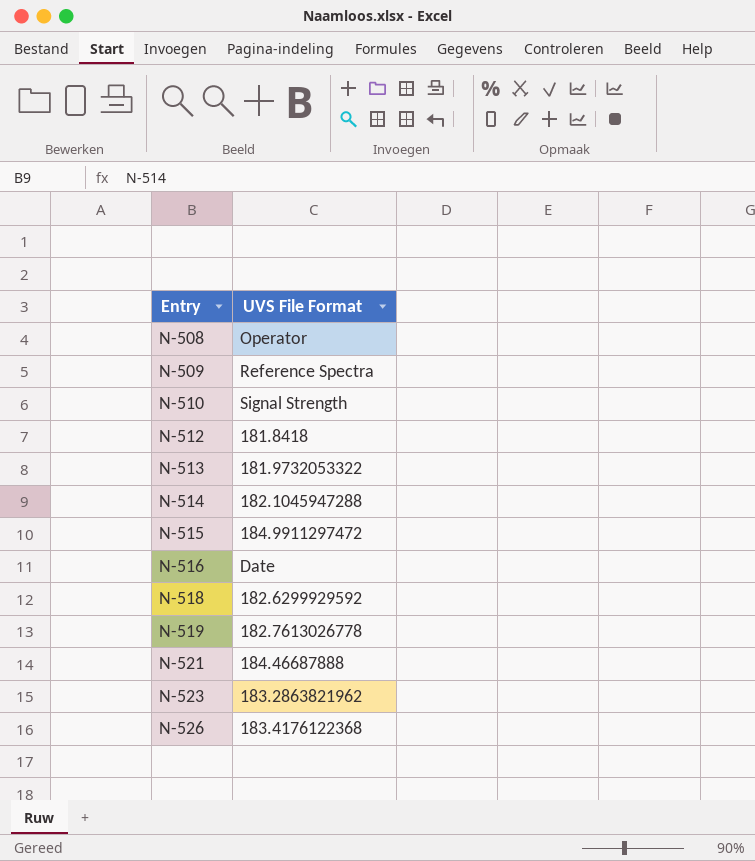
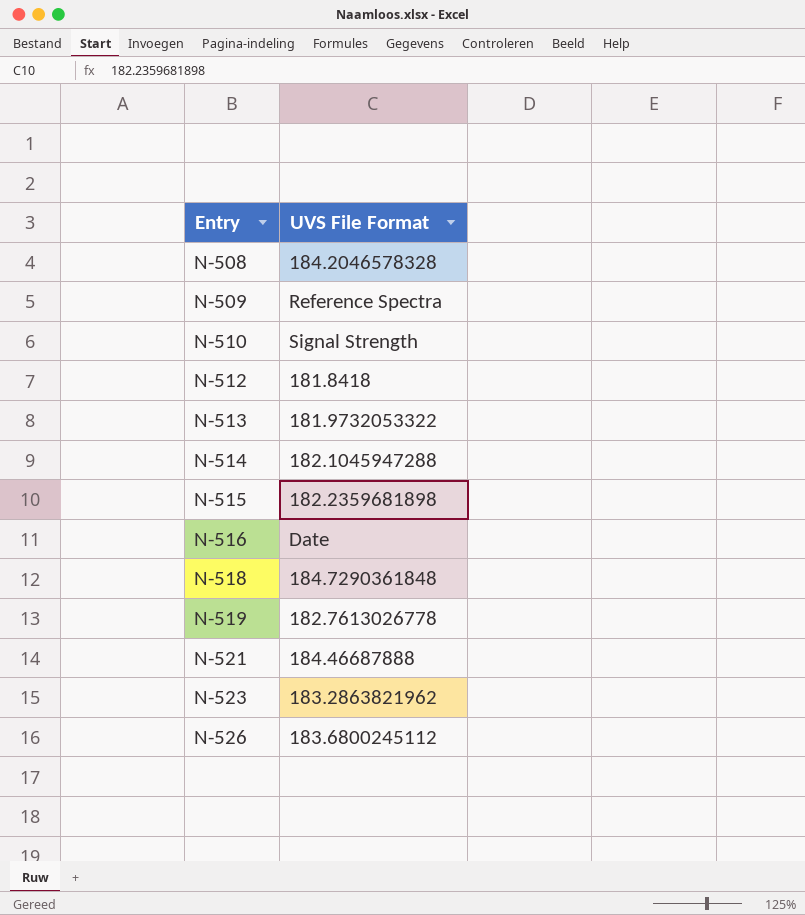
N-508 | UVS File Format: Operator -> 184.2046578328
N-515 | UVS File Format: 184.9911297472 -> 182.2359681898
N-518 | UVS File Format: 182.6299929592 -> 184.7290361848
N-526 | UVS File Format: 183.4176122368 -> 183.6800245112

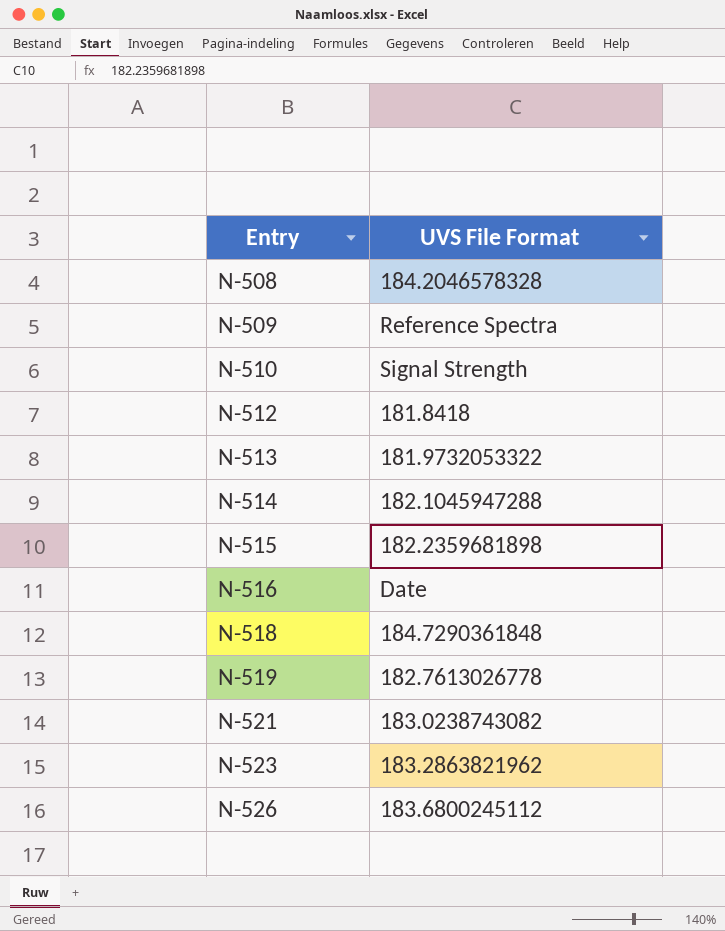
N-521 | UVS File Format: 184.46687888 -> 183.0238743082

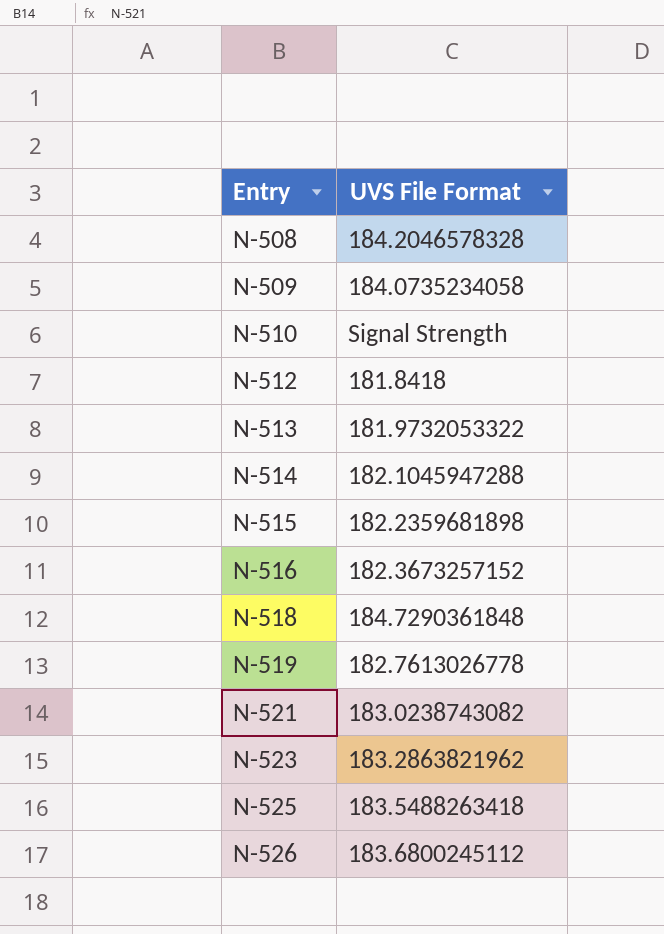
N-509 | UVS File Format: Reference Spectra -> 184.0735234058
N-516 | UVS File Format: Date -> 182.3673257152
row N-525: none -> 183.5488263418

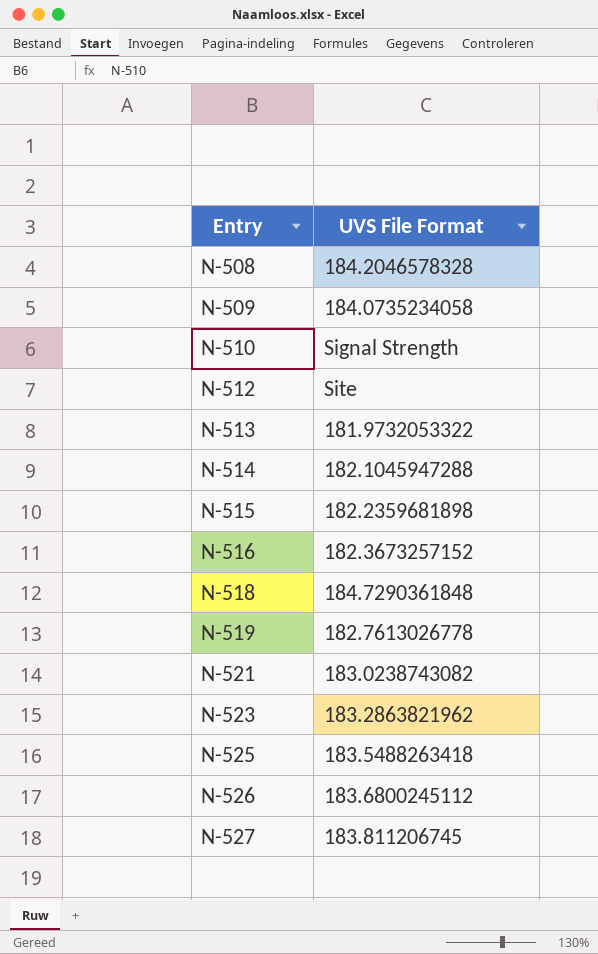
N-512 | UVS File Format: 181.8418 -> Site
row N-527: none -> 183.811206745

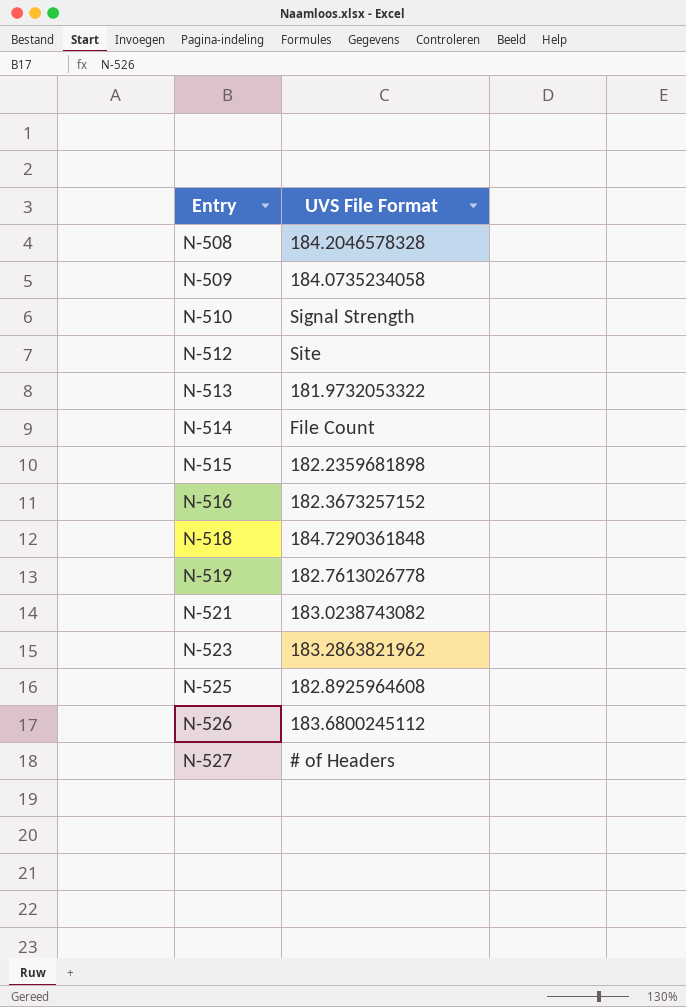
N-514 | UVS File Format: 182.1045947288 -> File Count
N-525 | UVS File Format: 183.5488263418 -> 182.8925964608
N-527 | UVS File Format: 183.811206745 -> # of Headers

